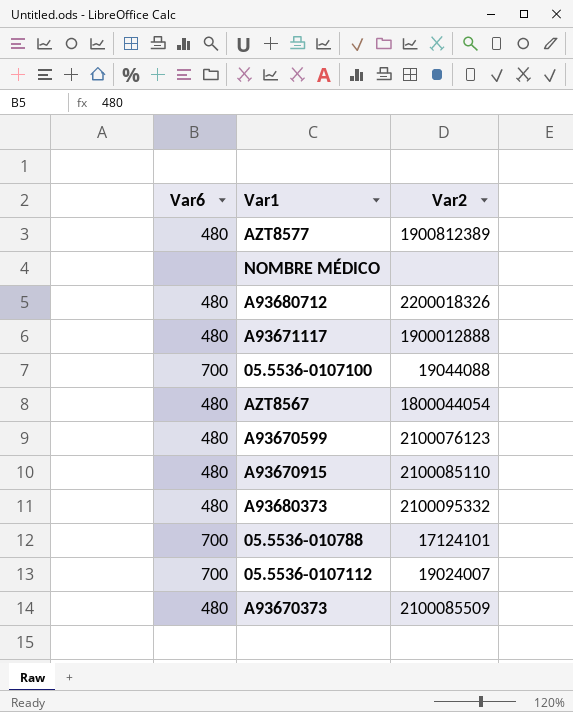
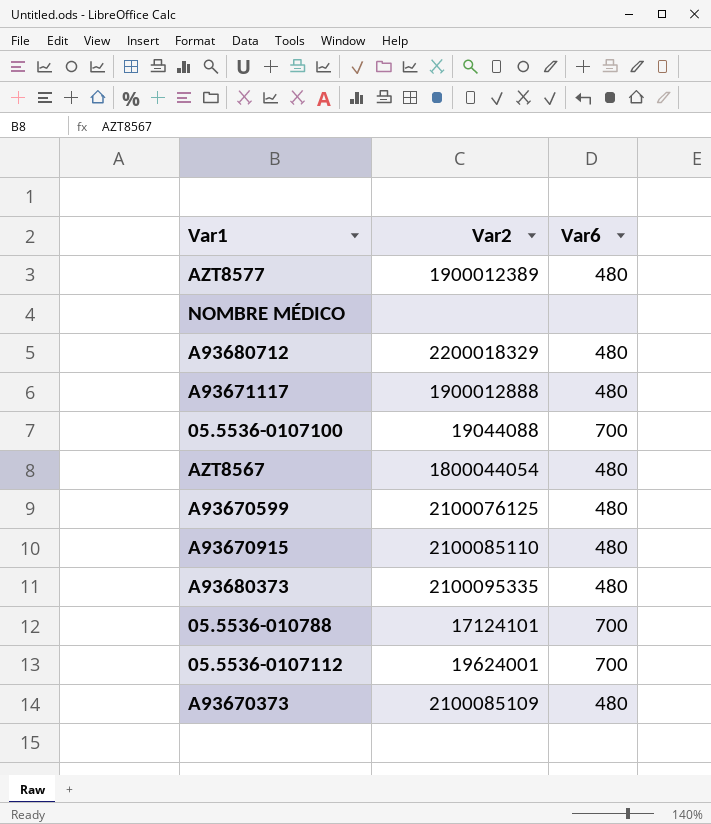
column Var6 | position: 1 -> 3
AZT8577 | Var2: 1900812389 -> 1900012389
A93680712 | Var2: 2200018326 -> 2200018329
A93670599 | Var2: 2100076123 -> 2100076125
A93680373 | Var2: 2100095332 -> 2100095335
05.5536-0107112 | Var2: 19024007 -> 19624001
A93670373 | Var2: 2100085509 -> 2100085109

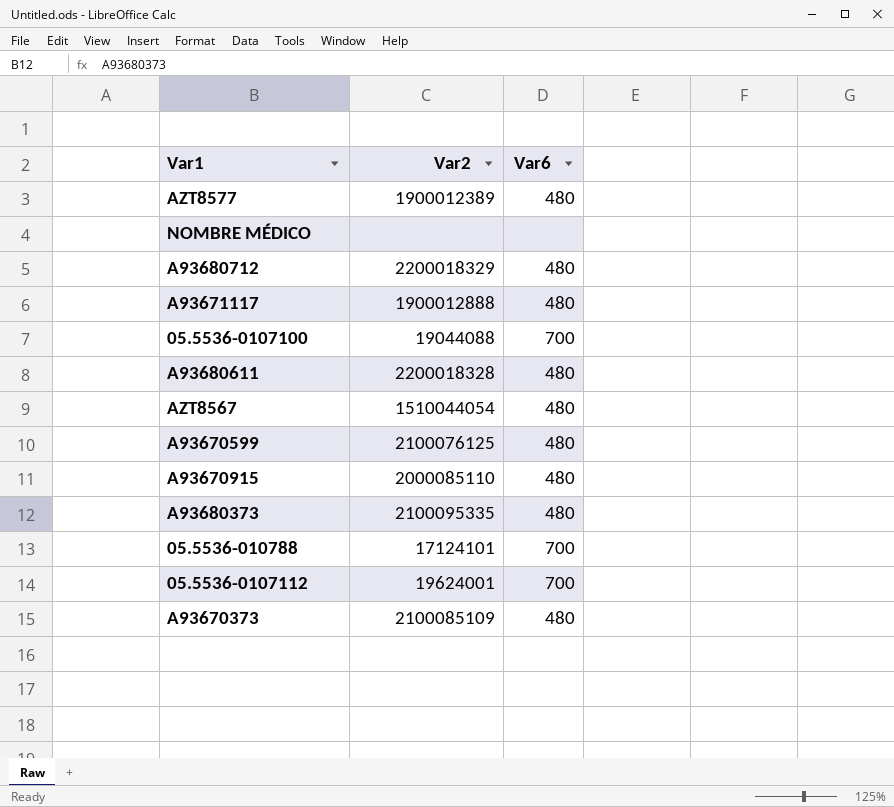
row A93680611: none -> 2200018328 | 480
AZT8567 | Var2: 1800044054 -> 1510044054
A93670915 | Var2: 2100085110 -> 2000085110

